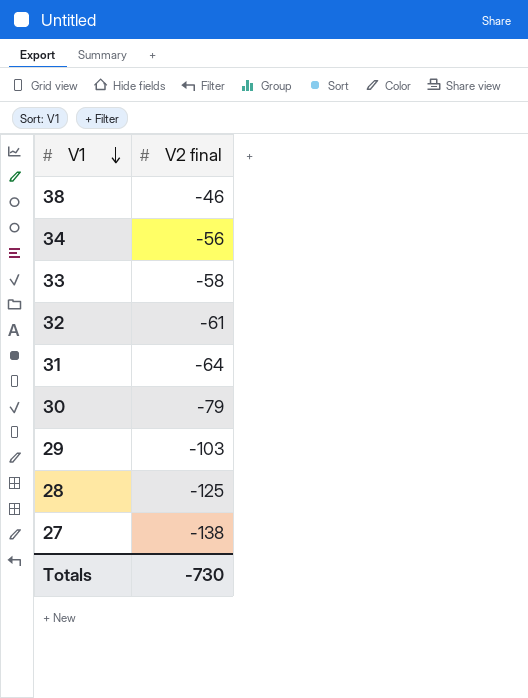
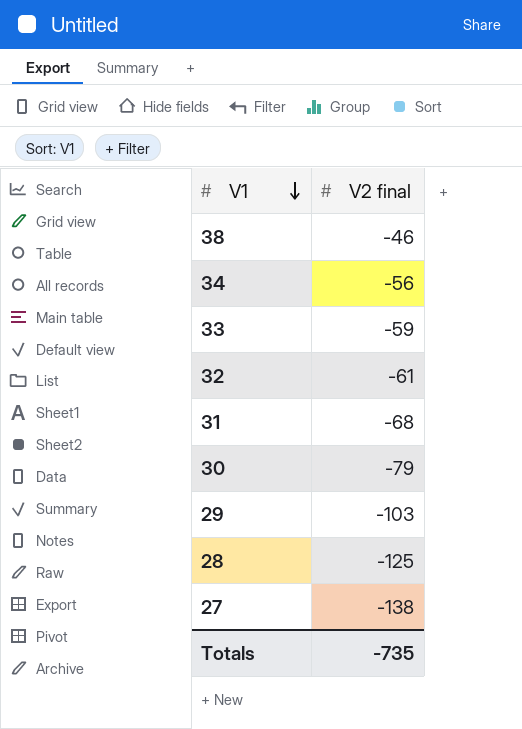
33 | V2 final: -58 -> -59
31 | V2 final: -64 -> -68
Totals | V2 final: -730 -> -735

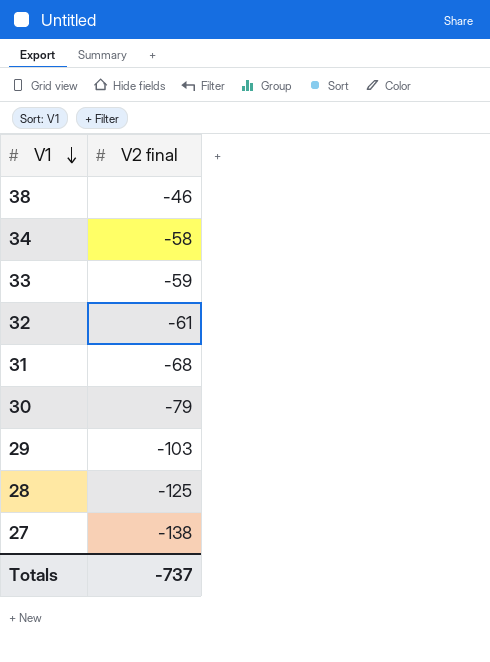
34 | V2 final: -56 -> -58
Totals | V2 final: -735 -> -737

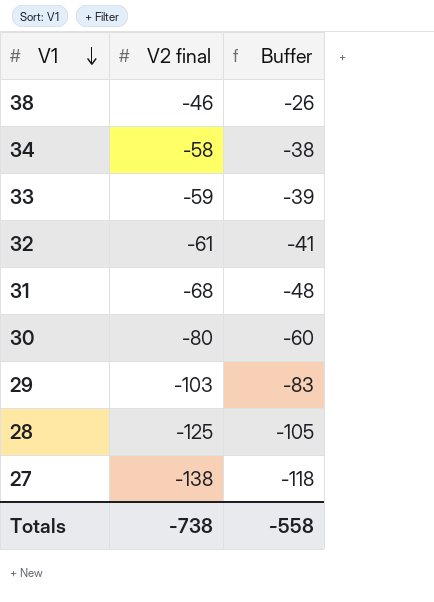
column Buffer | formula: none -> [V2 final] + 20
30 | V2 final: -79 -> -80
Totals | V2 final: -737 -> -738

